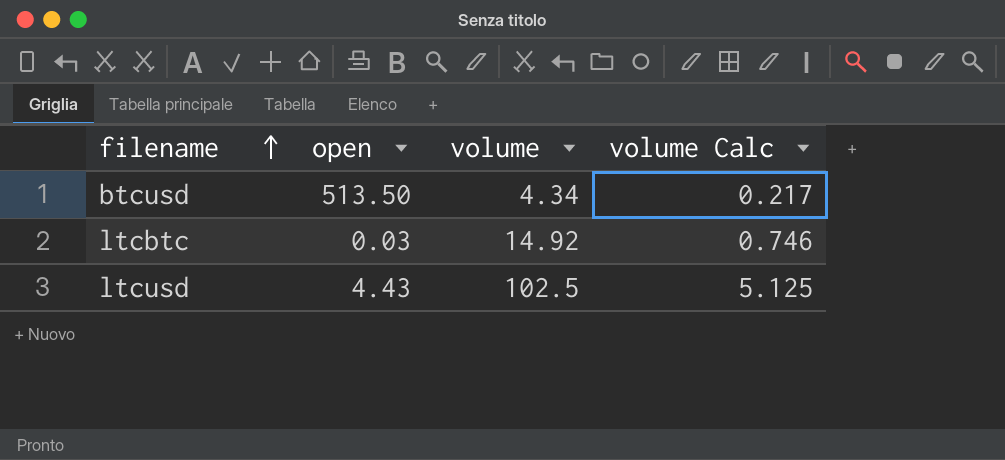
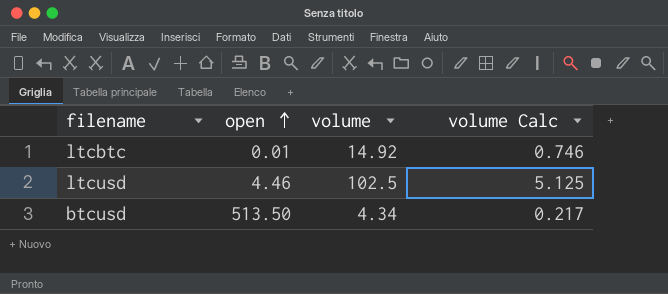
row order: filename ascending -> open ascending
ltcbtc | open: 0.03 -> 0.01
ltcusd | open: 4.43 -> 4.46

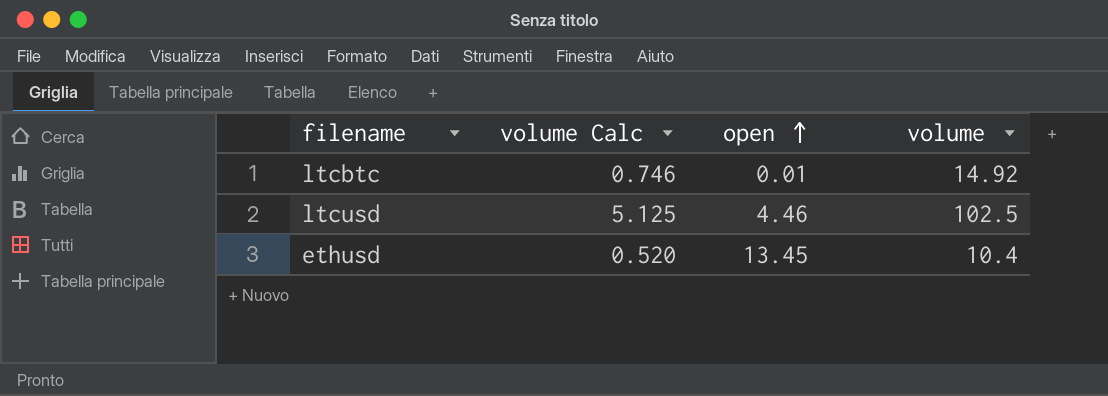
column volume Calc | position: 4 -> 2
row btcusd: 513.50 | 4.34 | 0.217 -> none
row ethusd: none -> 0.520 | 13.45 | 10.4

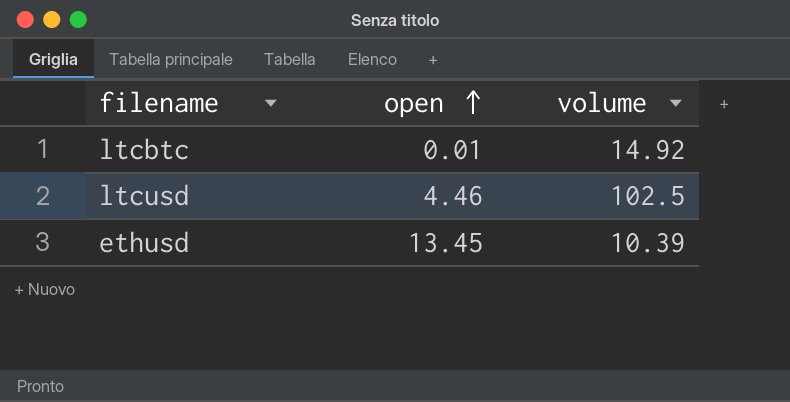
column volume Calc | formula: [volume] * 0.05 -> none
ethusd | volume: 10.4 -> 10.39

